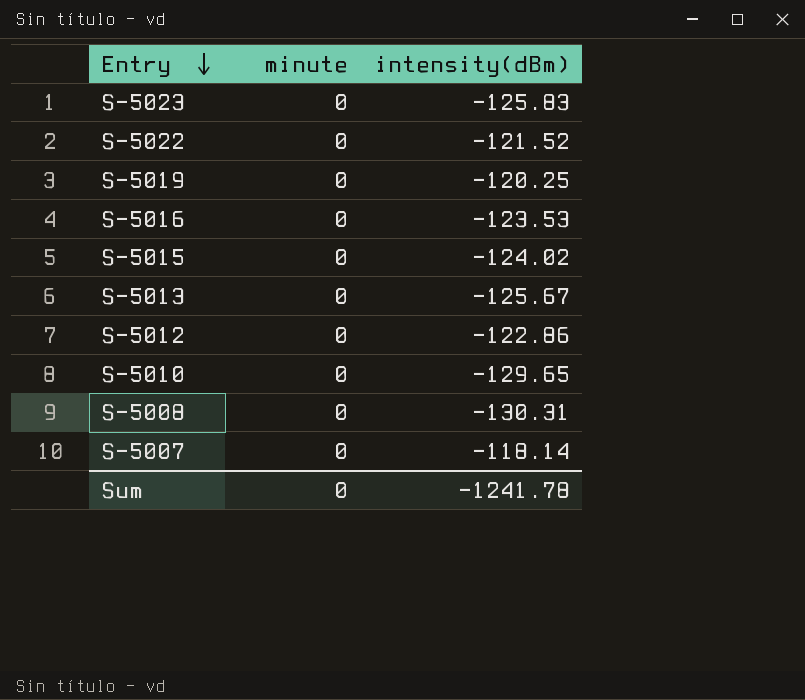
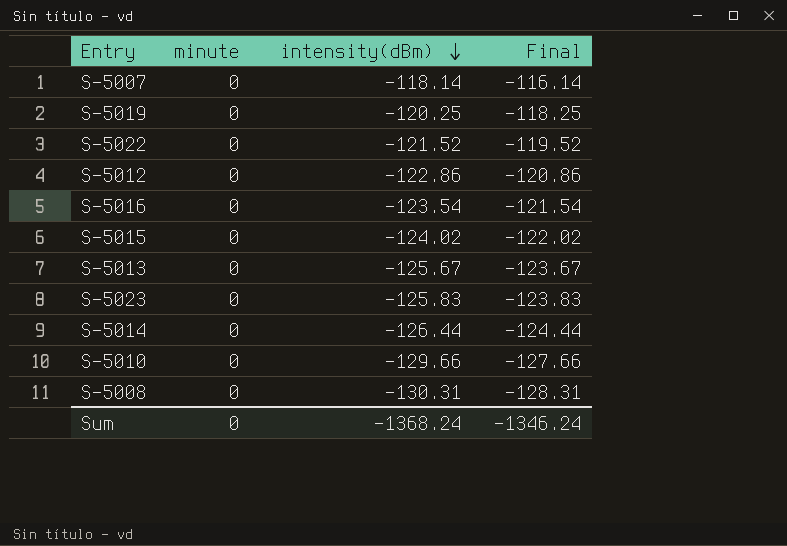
row order: Entry descending -> intensity(dBm) descending
column Final | formula: none -> [intensity(dBm)] + 2
S-5016 | intensity(dBm): -123.53 -> -123.54
row S-5014: none -> 0 | -126.44 | -124.44
S-5010 | intensity(dBm): -129.65 -> -129.66
Sum | intensity(dBm): -1241.78 -> -1368.24

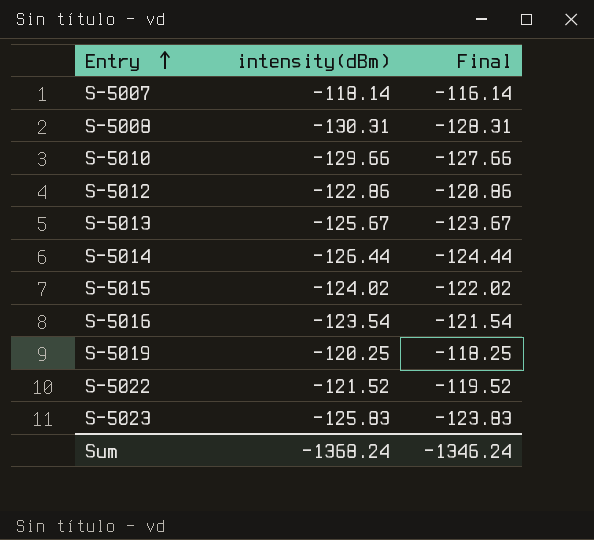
row order: intensity(dBm) descending -> Entry ascending
column minute | position: 2 -> none

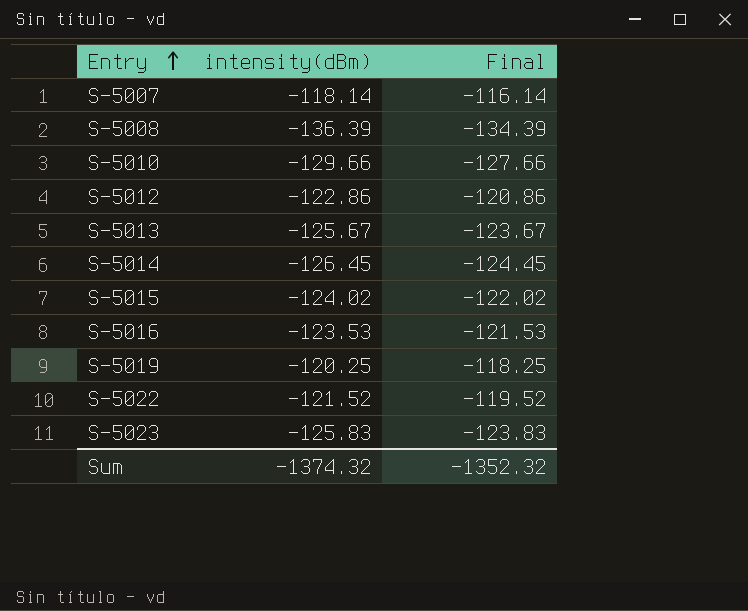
S-5008 | intensity(dBm): -130.31 -> -136.39
S-5008 | Final: -128.31 -> -134.39
S-5014 | intensity(dBm): -126.44 -> -126.45
S-5014 | Final: -124.44 -> -124.45
S-5016 | intensity(dBm): -123.54 -> -123.53
S-5016 | Final: -121.54 -> -121.53
Sum | intensity(dBm): -1368.24 -> -1374.32
Sum | Final: -1346.24 -> -1352.32

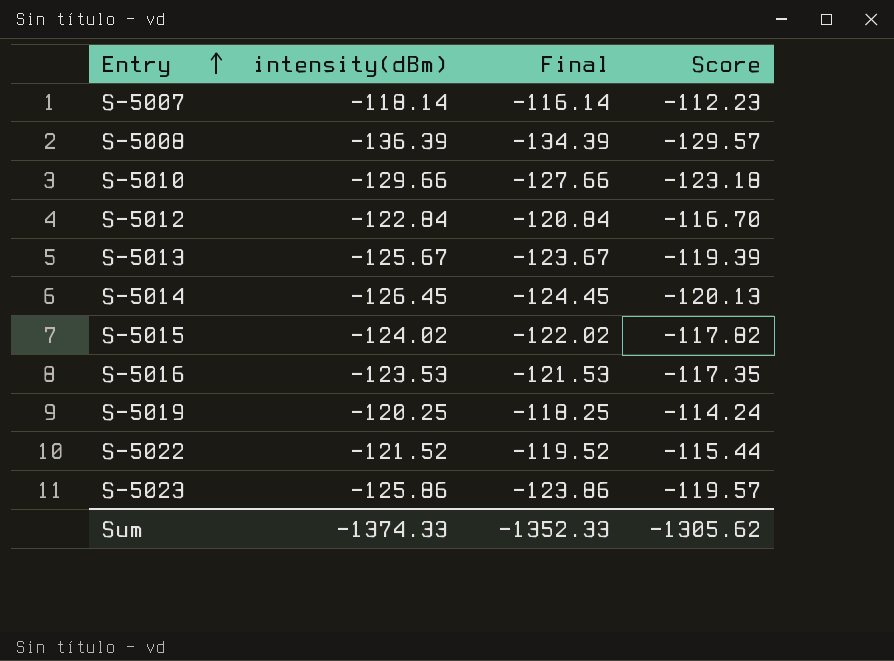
column Score | formula: none -> [intensity(dBm)] * 0.95
S-5012 | intensity(dBm): -122.86 -> -122.84
S-5012 | Final: -120.86 -> -120.84
S-5023 | intensity(dBm): -125.83 -> -125.86
S-5023 | Final: -123.83 -> -123.86
Sum | intensity(dBm): -1374.32 -> -1374.33
Sum | Final: -1352.32 -> -1352.33

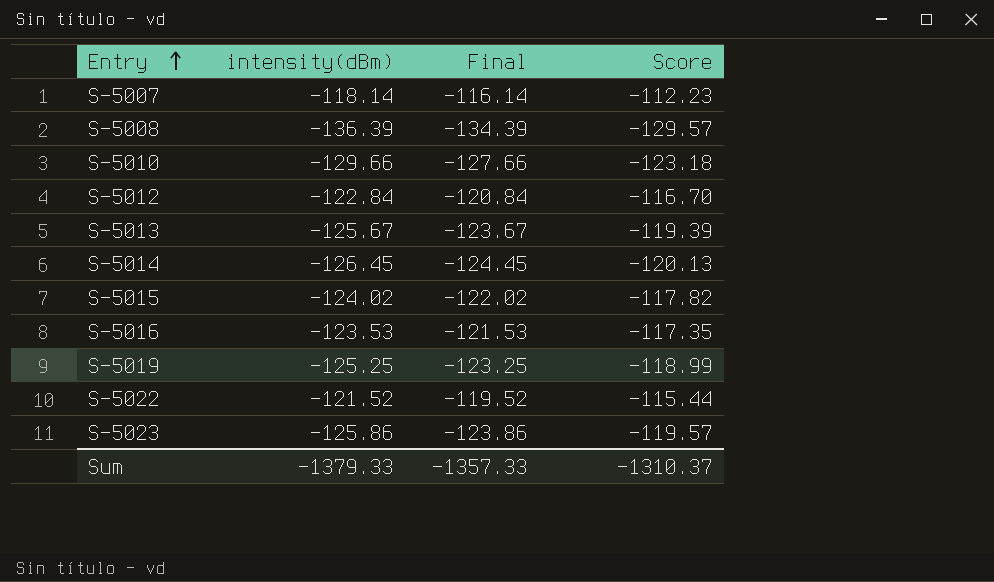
S-5019 | intensity(dBm): -120.25 -> -125.25
S-5019 | Final: -118.25 -> -123.25
S-5019 | Score: -114.24 -> -118.99
Sum | intensity(dBm): -1374.33 -> -1379.33
Sum | Final: -1352.33 -> -1357.33
Sum | Score: -1305.62 -> -1310.37

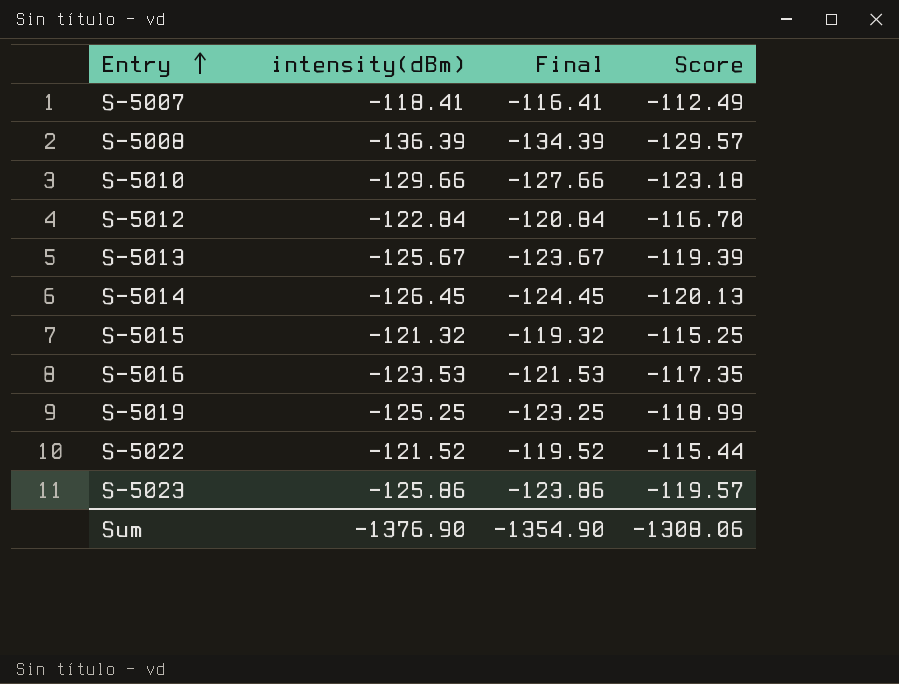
S-5007 | intensity(dBm): -118.14 -> -118.41
S-5007 | Final: -116.14 -> -116.41
S-5007 | Score: -112.23 -> -112.49
S-5015 | intensity(dBm): -124.02 -> -121.32
S-5015 | Final: -122.02 -> -119.32
S-5015 | Score: -117.82 -> -115.25
Sum | intensity(dBm): -1379.33 -> -1376.90
Sum | Final: -1357.33 -> -1354.90
Sum | Score: -1310.37 -> -1308.06

